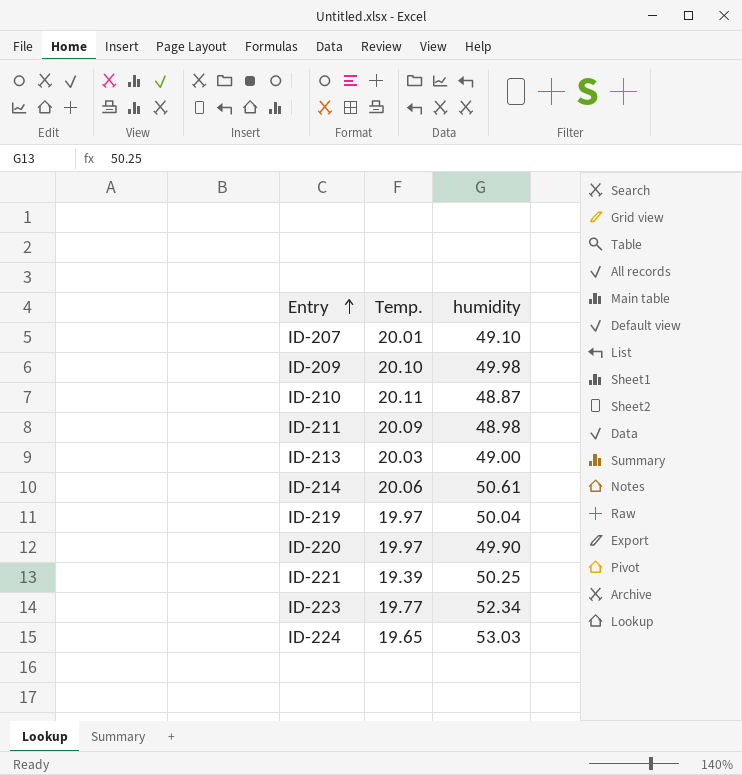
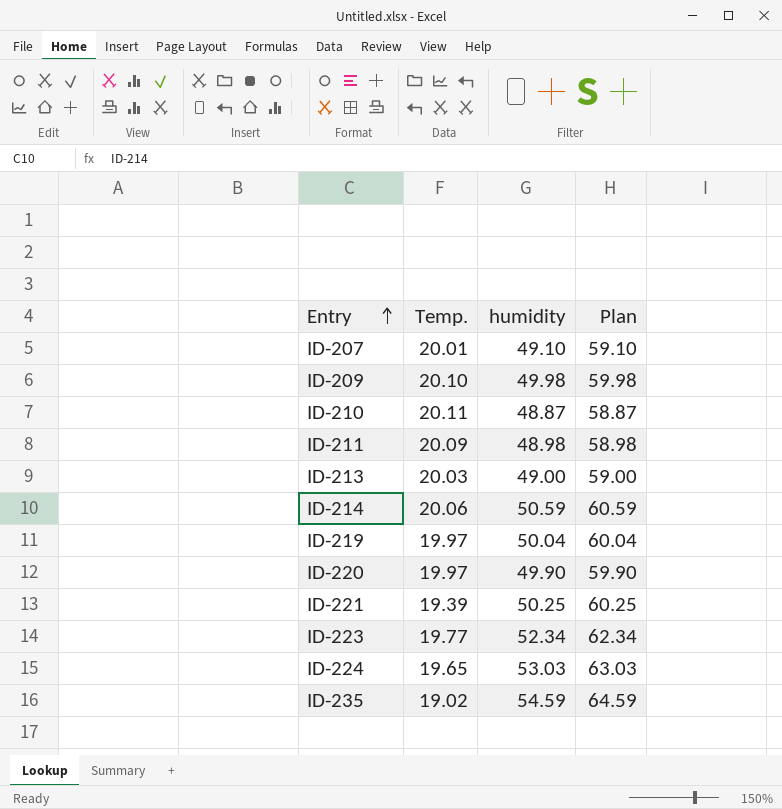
column Plan | formula: none -> [humidity] + 10
ID-214 | humidity: 50.61 -> 50.59
row ID-235: none -> 19.02 | 54.59 | 64.59

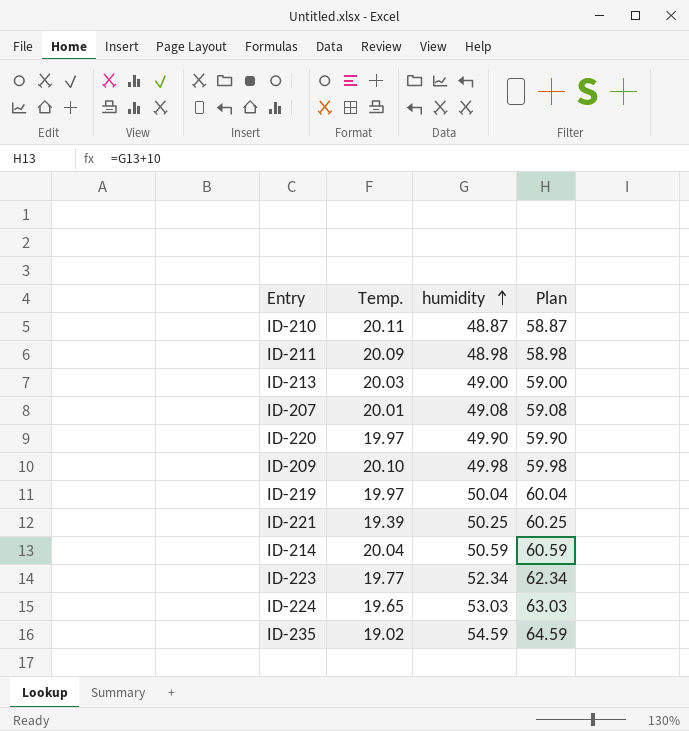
row order: Entry ascending -> humidity ascending
ID-207 | humidity: 49.10 -> 49.08
ID-207 | Plan: 59.10 -> 59.08
ID-214 | Temp.: 20.06 -> 20.04

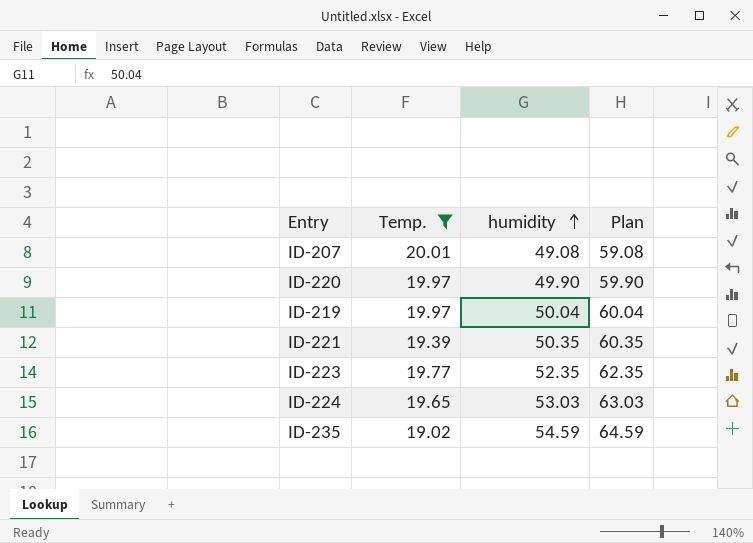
filter: none -> Temp. <= 20.01
ID-221 | humidity: 50.25 -> 50.35
ID-221 | Plan: 60.25 -> 60.35
ID-223 | humidity: 52.34 -> 52.35
ID-223 | Plan: 62.34 -> 62.35

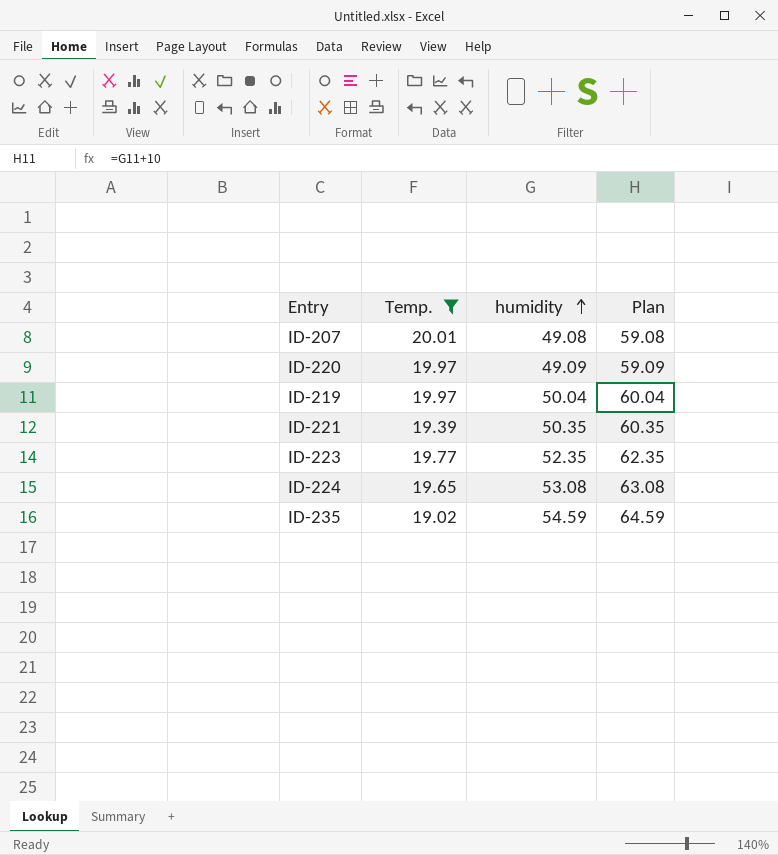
ID-220 | humidity: 49.90 -> 49.09
ID-220 | Plan: 59.90 -> 59.09
ID-224 | humidity: 53.03 -> 53.08
ID-224 | Plan: 63.03 -> 63.08

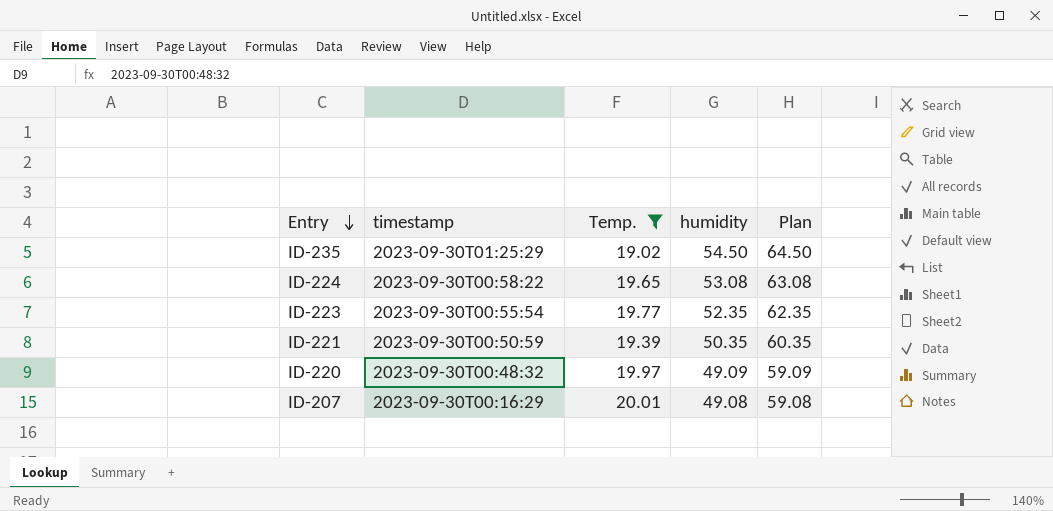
row order: humidity ascending -> Entry descending
column timestamp | position: none -> 2
row ID-219: 19.97 | 50.04 | 60.04 -> none
ID-235 | humidity: 54.59 -> 54.50
ID-235 | Plan: 64.59 -> 64.50

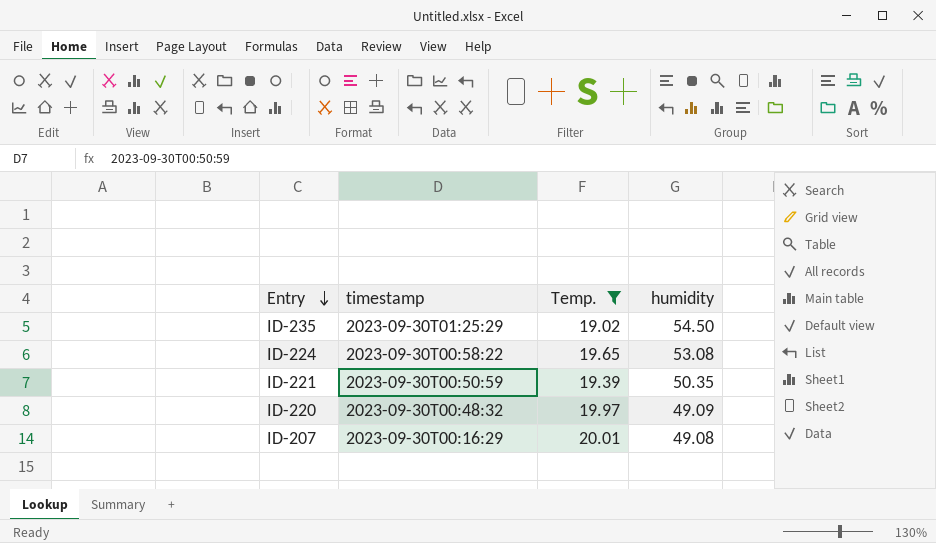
column Plan | formula: [humidity] + 10 -> none
row ID-223: 2023-09-30T00:55:54 | 19.77 | 52.35 | 62.35 -> none

